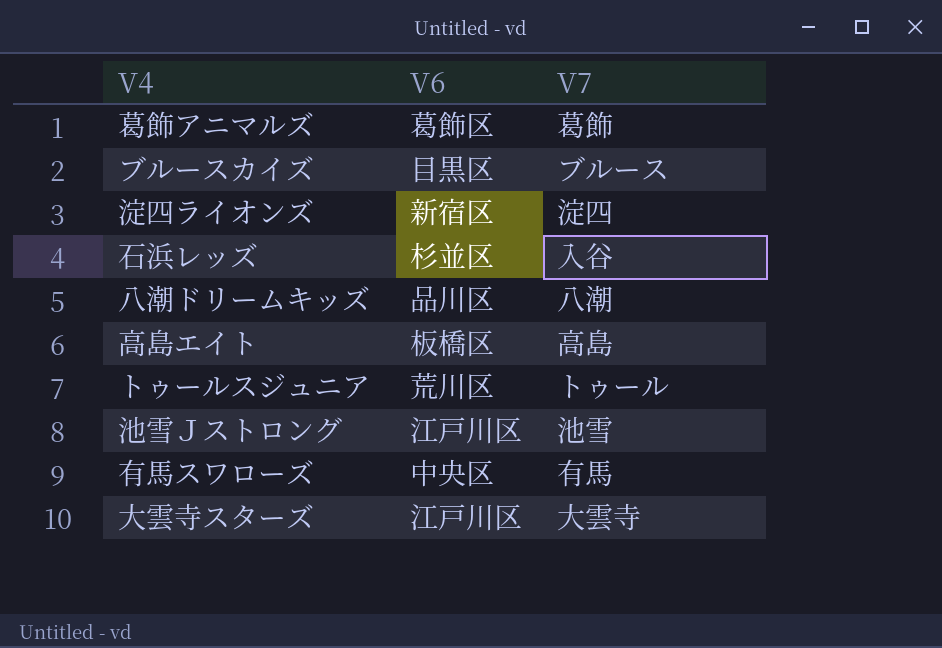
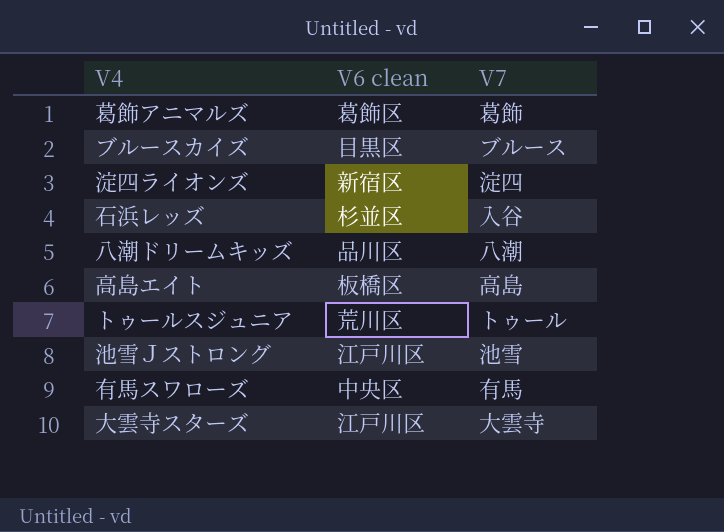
column name: V6 -> V6 clean

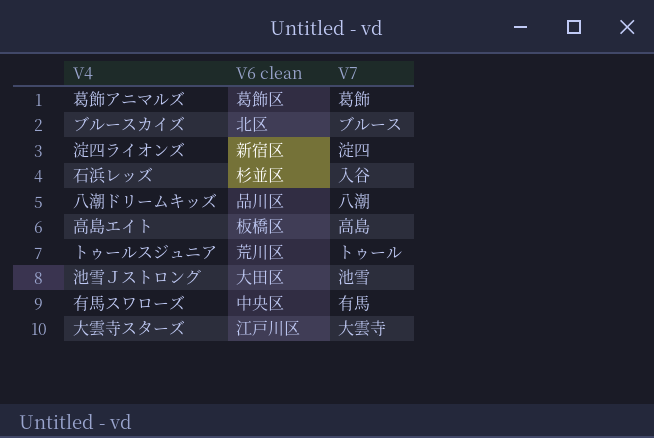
ブルースカイズ | V6 clean: 目黒区 -> 北区
池雪Ｊストロング | V6 clean: 江戸川区 -> 大田区

